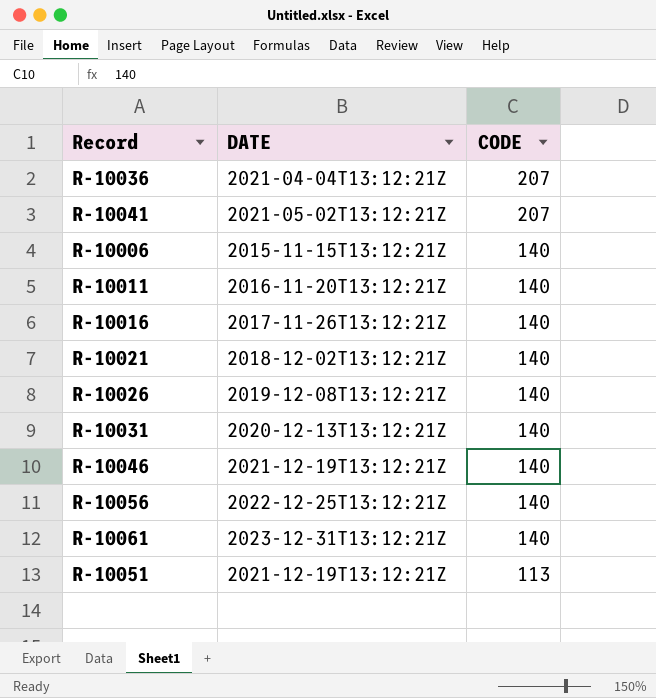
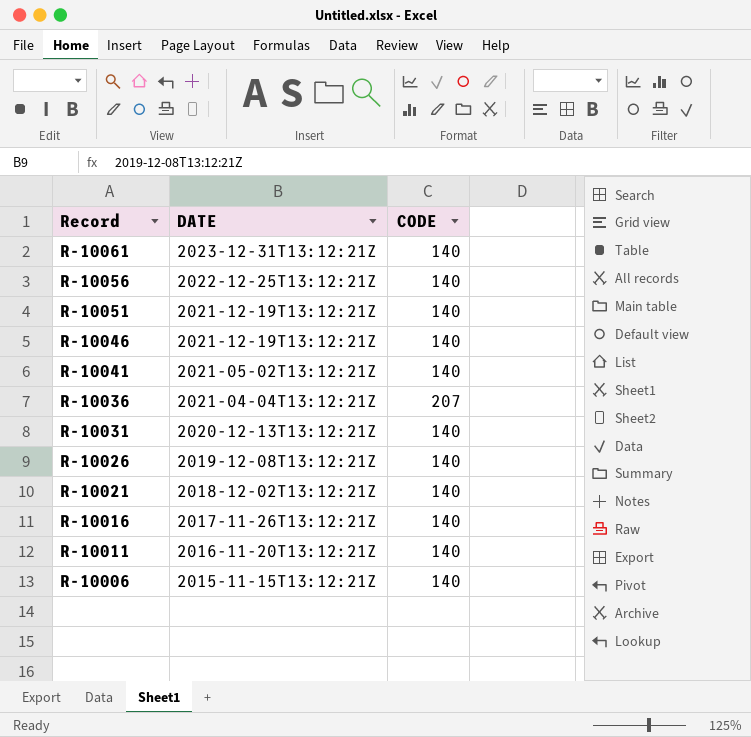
row order: CODE descending -> Record descending
R-10051 | CODE: 113 -> 140
R-10041 | CODE: 207 -> 140

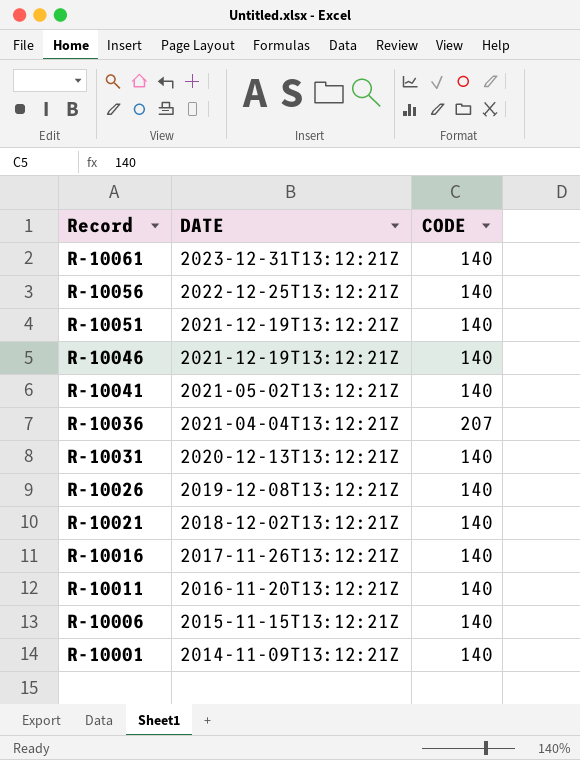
row R-10001: none -> 2014-11-09T13:12:21Z | 140

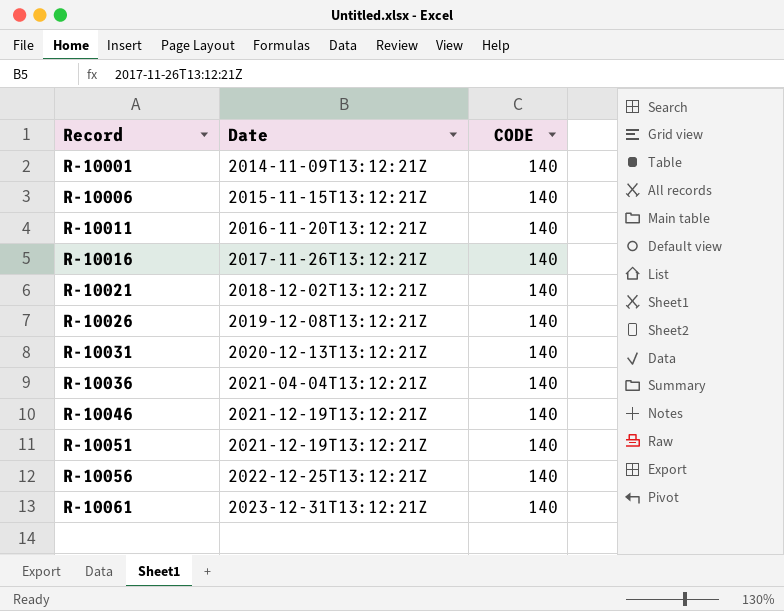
row order: Record descending -> Record ascending
column name: DATE -> Date
row R-10041: 2021-05-02T13:12:21Z | 140 -> none
R-10036 | CODE: 207 -> 140

